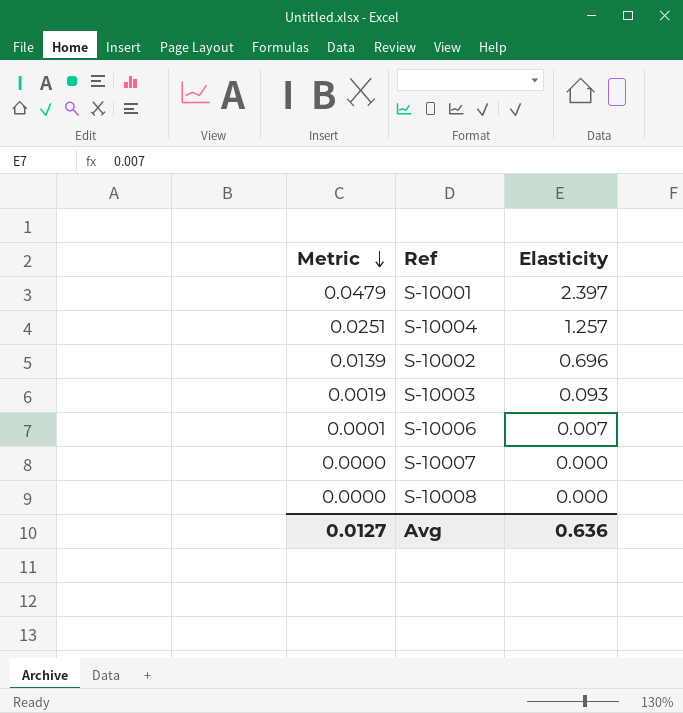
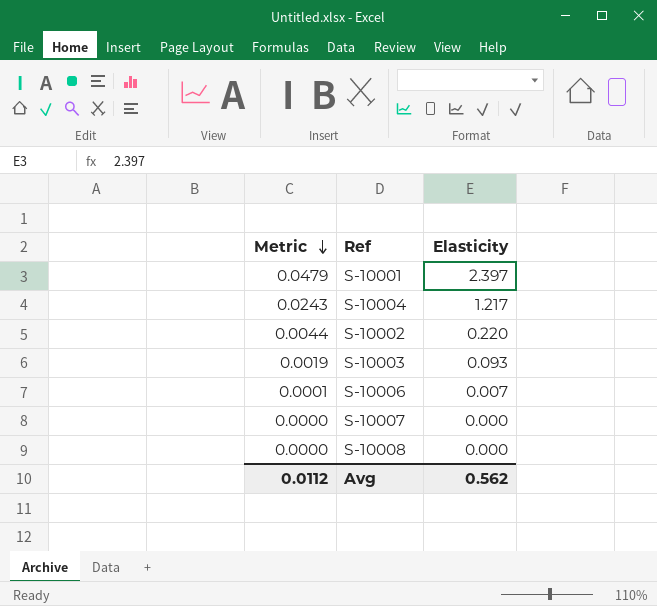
S-10004 | Metric: 0.0251 -> 0.0243
S-10004 | Elasticity: 1.257 -> 1.217
S-10002 | Metric: 0.0139 -> 0.0044
S-10002 | Elasticity: 0.696 -> 0.220
Avg | Metric: 0.0127 -> 0.0112
Avg | Elasticity: 0.636 -> 0.562

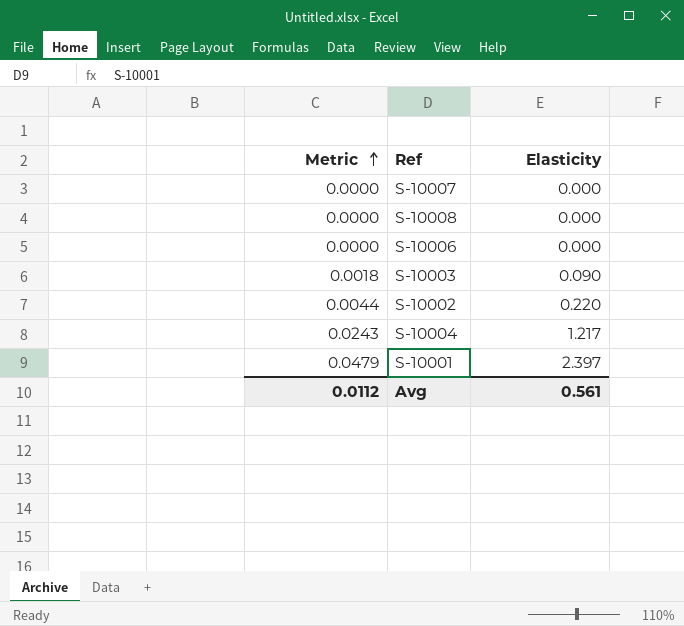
row order: Metric descending -> Metric ascending
S-10006 | Metric: 0.0001 -> 0.0000
S-10006 | Elasticity: 0.007 -> 0.000
S-10003 | Metric: 0.0019 -> 0.0018
S-10003 | Elasticity: 0.093 -> 0.090
Avg | Elasticity: 0.562 -> 0.561

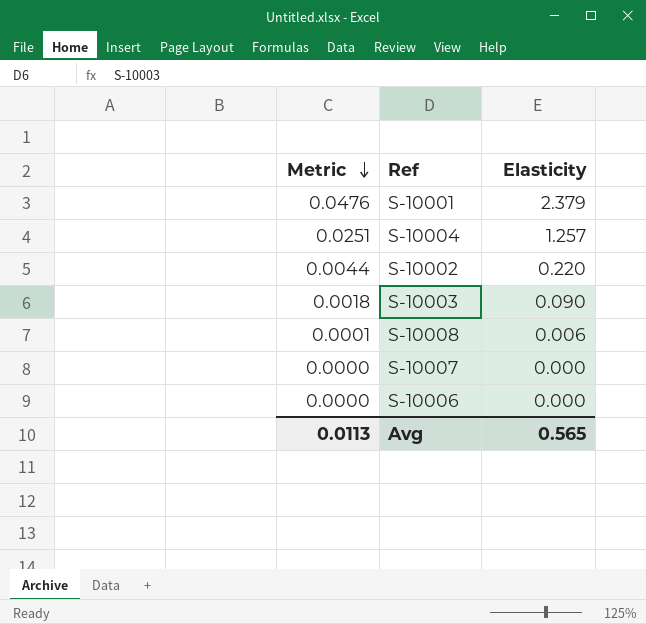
row order: Metric ascending -> Metric descending
S-10001 | Metric: 0.0479 -> 0.0476
S-10001 | Elasticity: 2.397 -> 2.379
S-10004 | Metric: 0.0243 -> 0.0251
S-10004 | Elasticity: 1.217 -> 1.257
S-10008 | Metric: 0.0000 -> 0.0001
S-10008 | Elasticity: 0.000 -> 0.006
Avg | Metric: 0.0112 -> 0.0113
Avg | Elasticity: 0.561 -> 0.565

